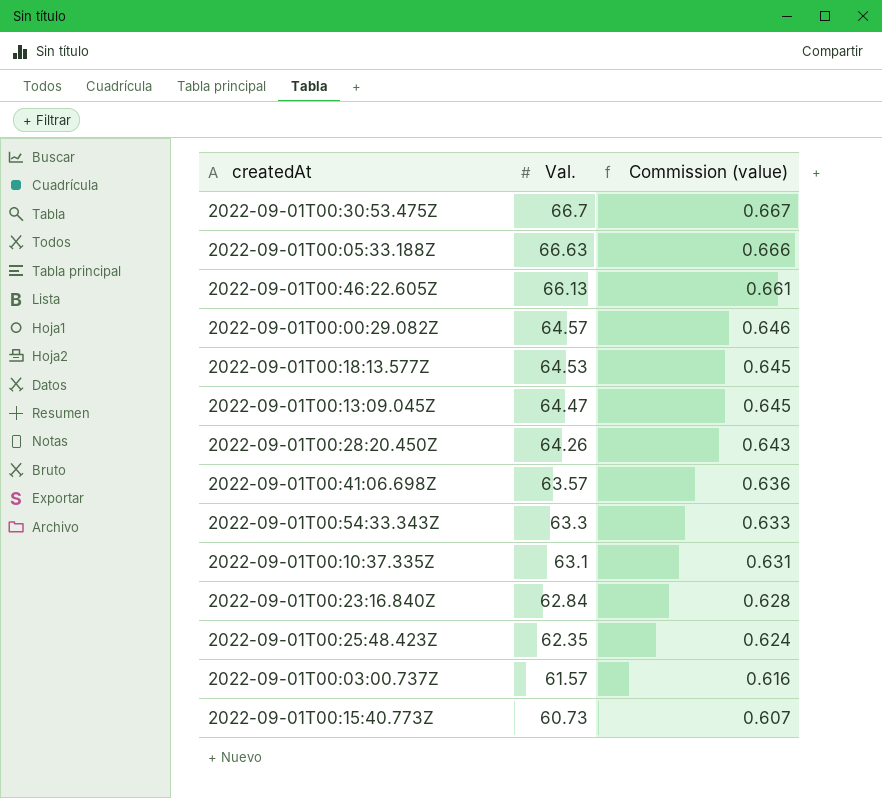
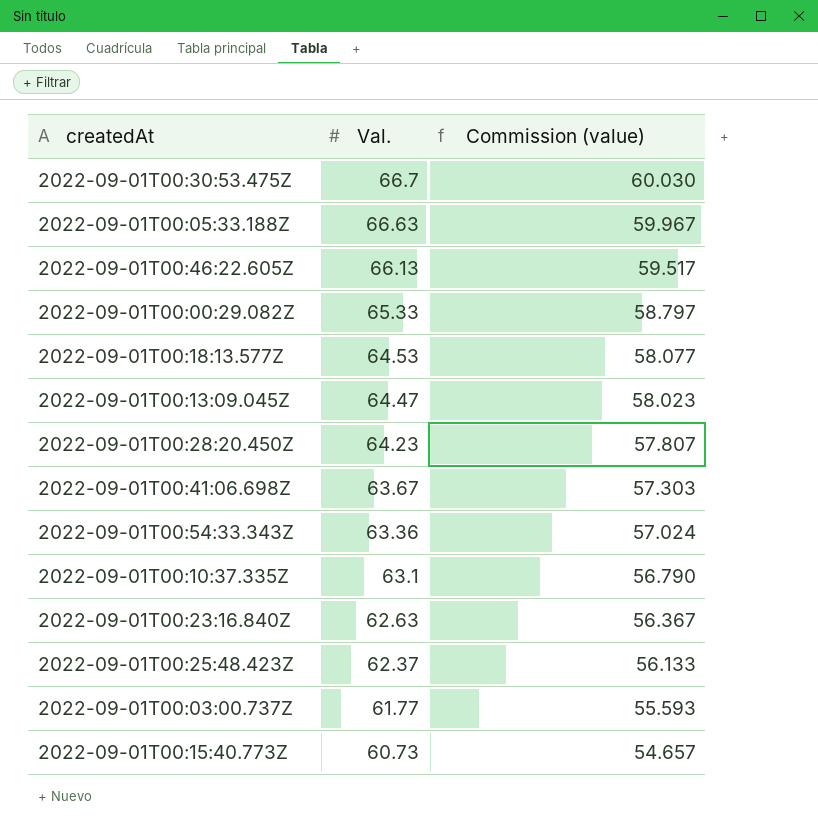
column Commission (value) | formula: [Val.] * 0.01 -> [Val.] * 0.9
2022-09-01T00:00:29.082Z | Val.: 64.57 -> 65.33
2022-09-01T00:28:20.450Z | Val.: 64.26 -> 64.23
2022-09-01T00:41:06.698Z | Val.: 63.57 -> 63.67
2022-09-01T00:54:33.343Z | Val.: 63.3 -> 63.36
2022-09-01T00:23:16.840Z | Val.: 62.84 -> 62.63
2022-09-01T00:25:48.423Z | Val.: 62.35 -> 62.37
2022-09-01T00:03:00.737Z | Val.: 61.57 -> 61.77

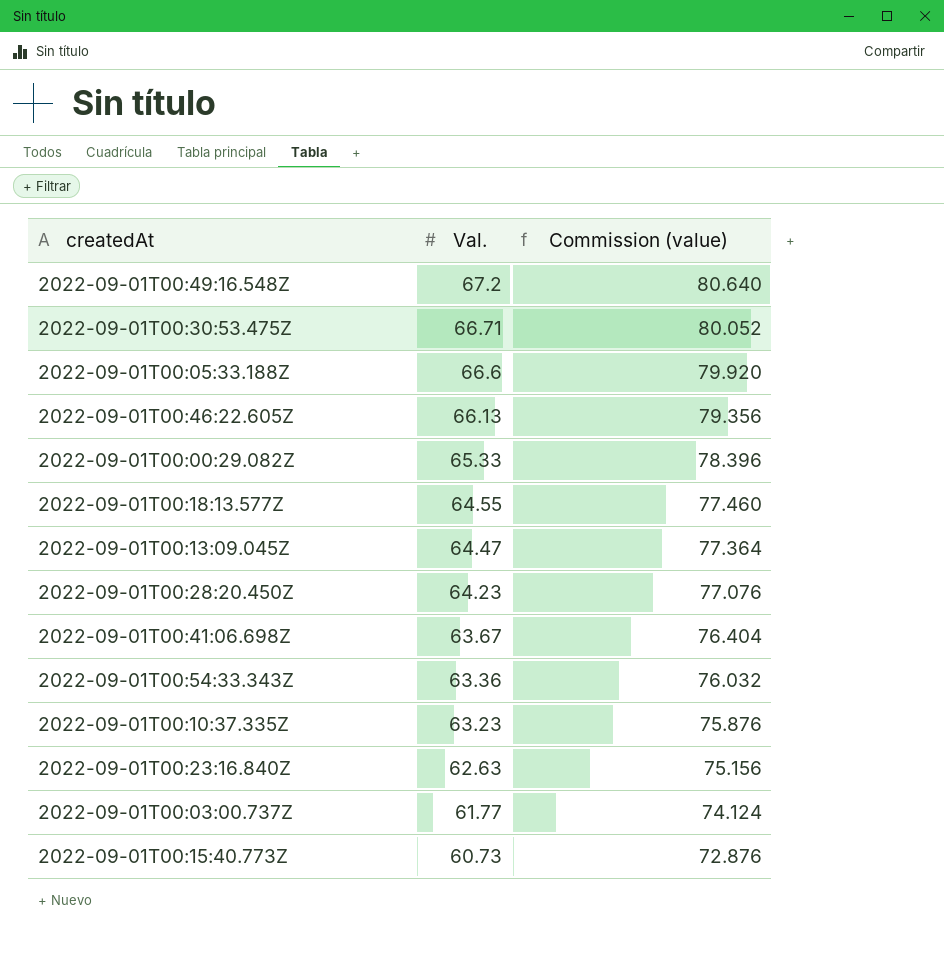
column Commission (value) | formula: [Val.] * 0.9 -> [Val.] * 1.2
row 2022-09-01T00:25:48.423Z: 62.37 | 56.133 -> none
row 2022-09-01T00:49:16.548Z: none -> 67.2 | 80.640
2022-09-01T00:30:53.475Z | Val.: 66.7 -> 66.71
2022-09-01T00:05:33.188Z | Val.: 66.63 -> 66.6
2022-09-01T00:18:13.577Z | Val.: 64.53 -> 64.55
2022-09-01T00:10:37.335Z | Val.: 63.1 -> 63.23

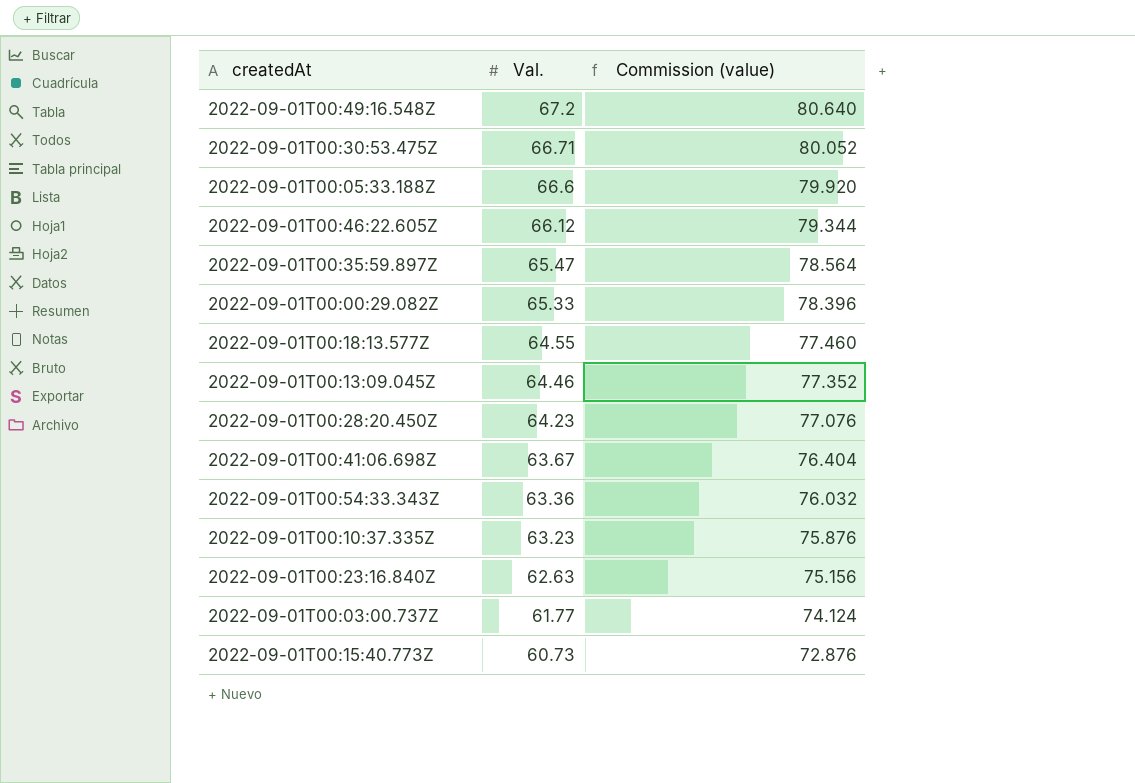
2022-09-01T00:46:22.605Z | Val.: 66.13 -> 66.12
2022-09-01T00:46:22.605Z | Commission (value): 79.356 -> 79.344
row 2022-09-01T00:35:59.897Z: none -> 65.47 | 78.564
2022-09-01T00:13:09.045Z | Val.: 64.47 -> 64.46
2022-09-01T00:13:09.045Z | Commission (value): 77.364 -> 77.352

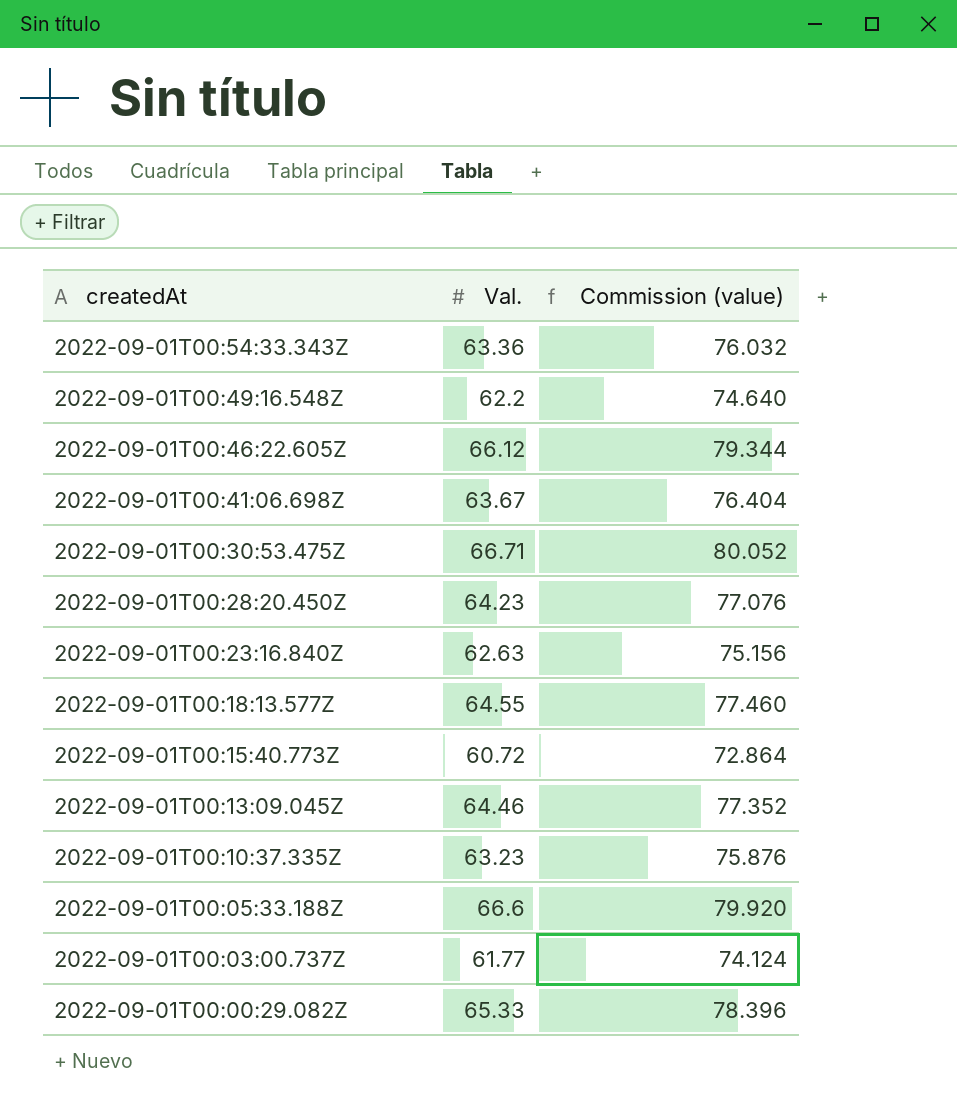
row order: Val. descending -> createdAt descending
row 2022-09-01T00:35:59.897Z: 65.47 | 78.564 -> none
2022-09-01T00:49:16.548Z | Val.: 67.2 -> 62.2
2022-09-01T00:49:16.548Z | Commission (value): 80.640 -> 74.640
2022-09-01T00:15:40.773Z | Val.: 60.73 -> 60.72
2022-09-01T00:15:40.773Z | Commission (value): 72.876 -> 72.864

